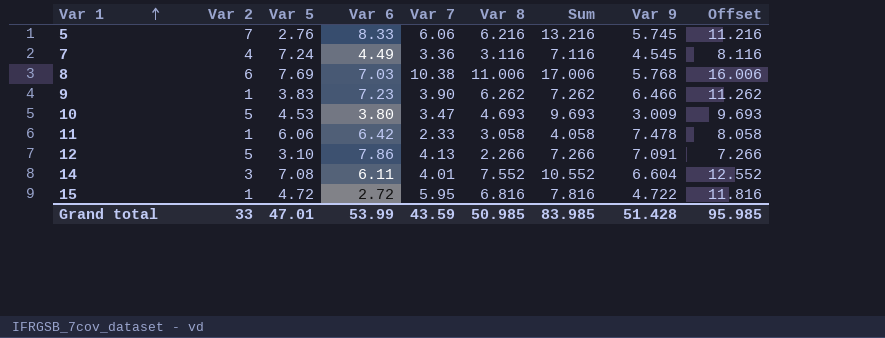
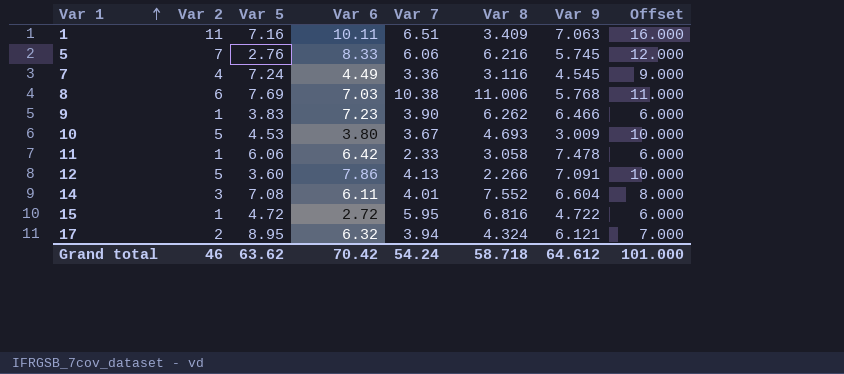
column Sum | formula: [Var 2] + [Var 8] -> none
column Offset | formula: [Var 8] + 5 -> [Var 2] + 5
row 1: none -> 11 | 7.16 | 10.11 | 6.51 | 3.409 | 7.063 | 16.000
10 | Var 7: 3.47 -> 3.67
12 | Var 5: 3.10 -> 3.60
row 17: none -> 2 | 8.95 | 6.32 | 3.94 | 4.324 | 6.121 | 7.000
Grand total | Var 2: 33 -> 46
Grand total | Var 5: 47.01 -> 63.62
Grand total | Var 6: 53.99 -> 70.42
Grand total | Var 7: 43.59 -> 54.24
Grand total | Var 8: 50.985 -> 58.718
Grand total | Var 9: 51.428 -> 64.612
Grand total | Offset: 95.985 -> 101.000

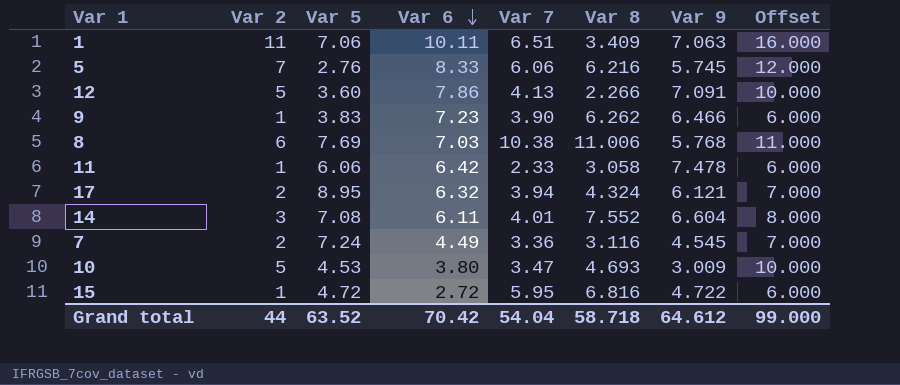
row order: Var 1 ascending -> Var 6 descending
1 | Var 5: 7.16 -> 7.06
7 | Var 2: 4 -> 2
7 | Offset: 9.000 -> 7.000
10 | Var 7: 3.67 -> 3.47
Grand total | Var 2: 46 -> 44
Grand total | Var 5: 63.62 -> 63.52
Grand total | Var 7: 54.24 -> 54.04
Grand total | Offset: 101.000 -> 99.000

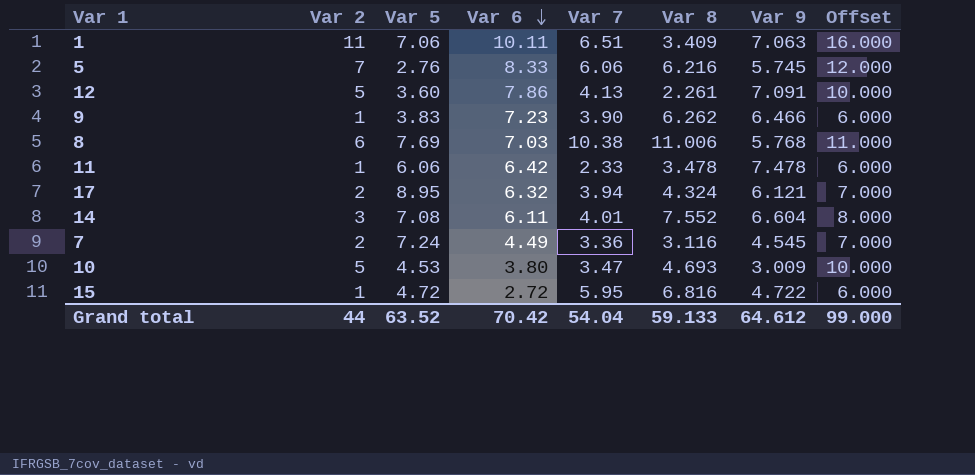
12 | Var 8: 2.266 -> 2.261
11 | Var 8: 3.058 -> 3.478
Grand total | Var 8: 58.718 -> 59.133

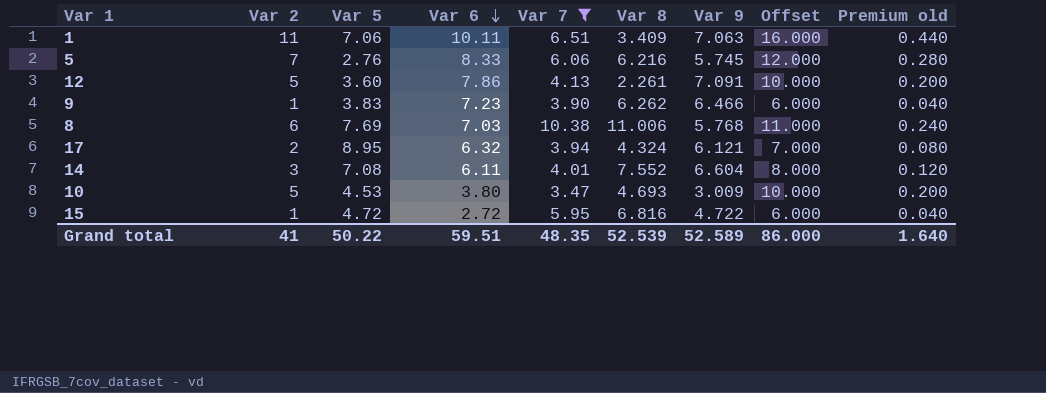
filter: none -> Var 7 >= 3.47
column Premium old | formula: none -> [Var 2] * 0.04
Grand total | Var 2: 44 -> 41
Grand total | Var 5: 63.52 -> 50.22
Grand total | Var 6: 70.42 -> 59.51
Grand total | Var 7: 54.04 -> 48.35
Grand total | Var 8: 59.133 -> 52.539
Grand total | Var 9: 64.612 -> 52.589
Grand total | Offset: 99.000 -> 86.000

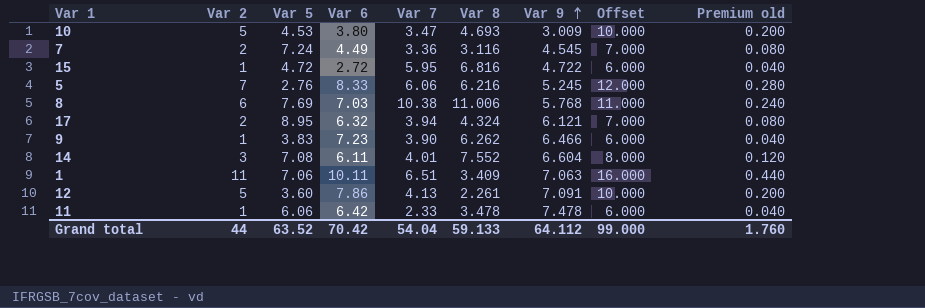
filter: Var 7 >= 3.47 -> none
row order: Var 6 descending -> Var 9 ascending
5 | Var 9: 5.745 -> 5.245
Grand total | Var 2: 41 -> 44
Grand total | Var 5: 50.22 -> 63.52
Grand total | Var 6: 59.51 -> 70.42
Grand total | Var 7: 48.35 -> 54.04
Grand total | Var 8: 52.539 -> 59.133
Grand total | Var 9: 52.589 -> 64.112
Grand total | Offset: 86.000 -> 99.000
Grand total | Premium old: 1.640 -> 1.760

